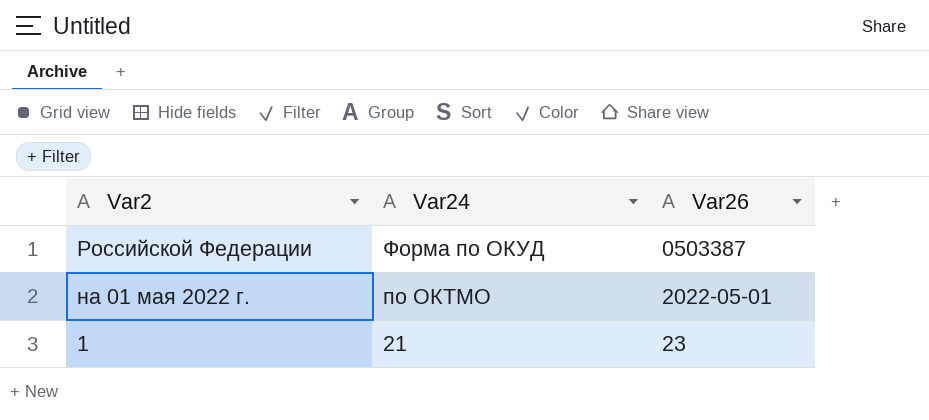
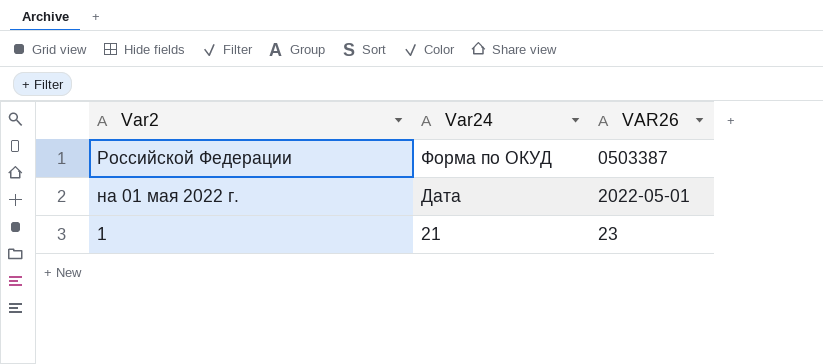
column name: Var26 -> VAR26
на 01 мая 2022 г. | Var24: по ОКТМО -> Дата

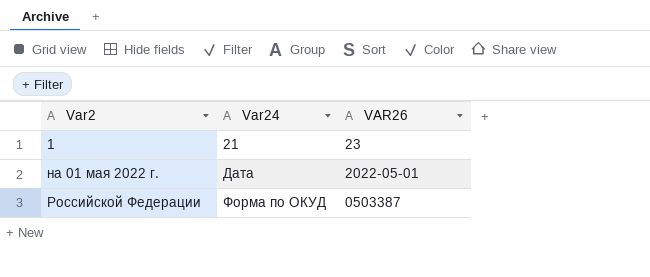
row order: Var2 descending -> Var2 ascending

